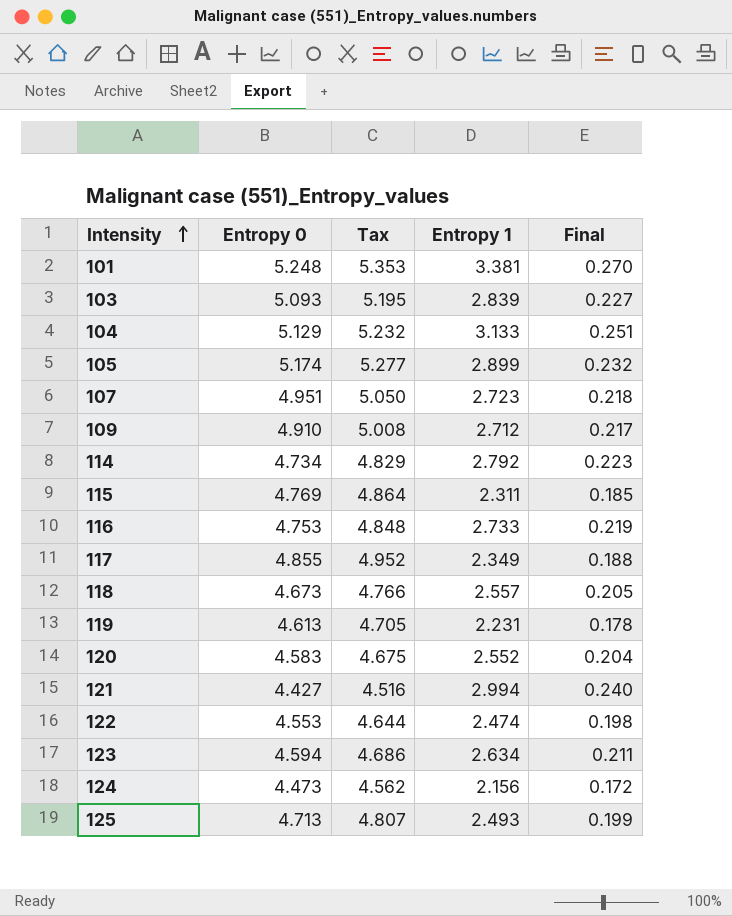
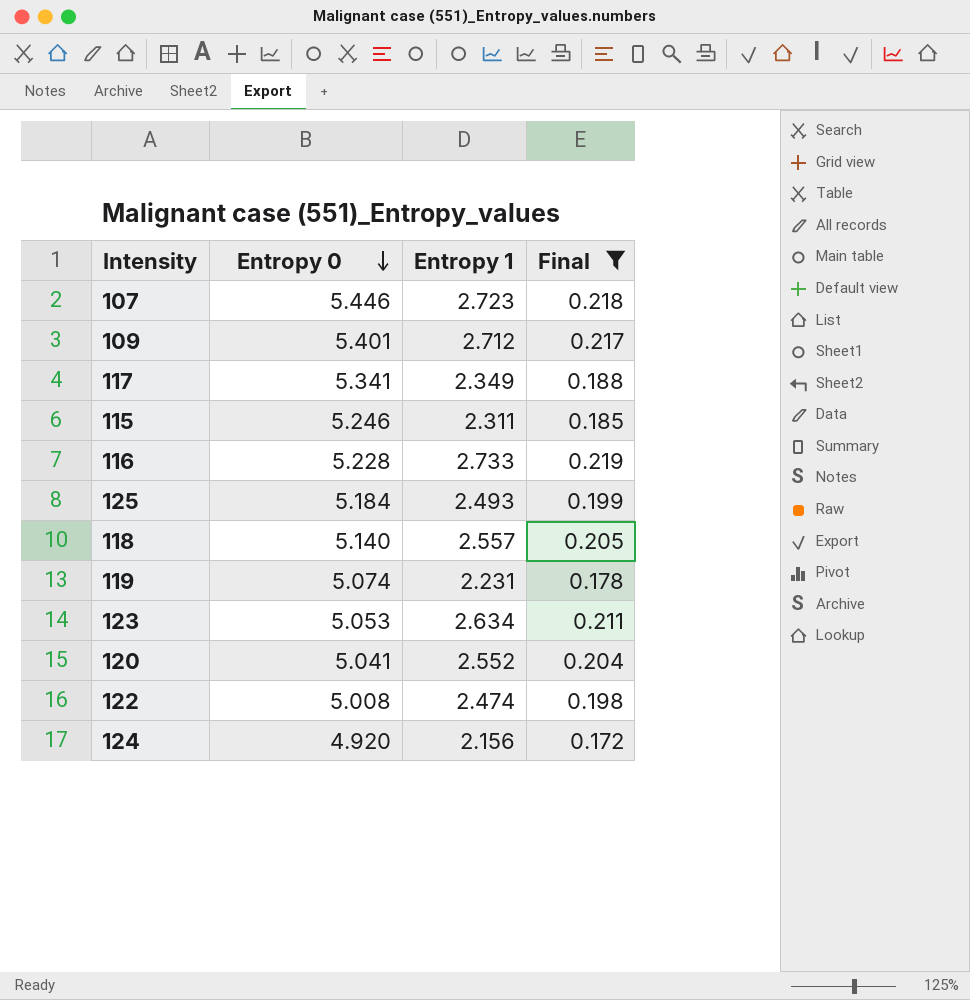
filter: none -> Final <= 0.219
row order: Intensity ascending -> Entropy 0 descending
column Tax | formula: [Entropy 0] * 1.02 -> none
107 | Entropy 0: 4.951 -> 5.446
109 | Entropy 0: 4.910 -> 5.401
117 | Entropy 0: 4.855 -> 5.341
115 | Entropy 0: 4.769 -> 5.246
116 | Entropy 0: 4.753 -> 5.228
125 | Entropy 0: 4.713 -> 5.184
118 | Entropy 0: 4.673 -> 5.140
119 | Entropy 0: 4.613 -> 5.074
123 | Entropy 0: 4.594 -> 5.053
120 | Entropy 0: 4.583 -> 5.041
122 | Entropy 0: 4.553 -> 5.008
124 | Entropy 0: 4.473 -> 4.920

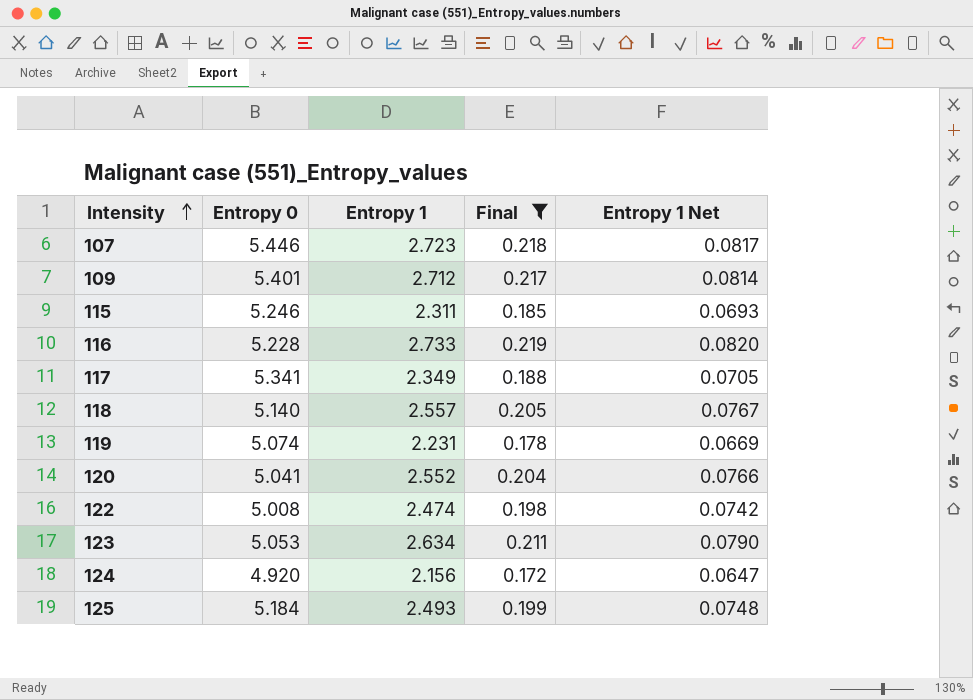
row order: Entropy 0 descending -> Intensity ascending
column Entropy 1 Net | formula: none -> [Entropy 1] * 0.03

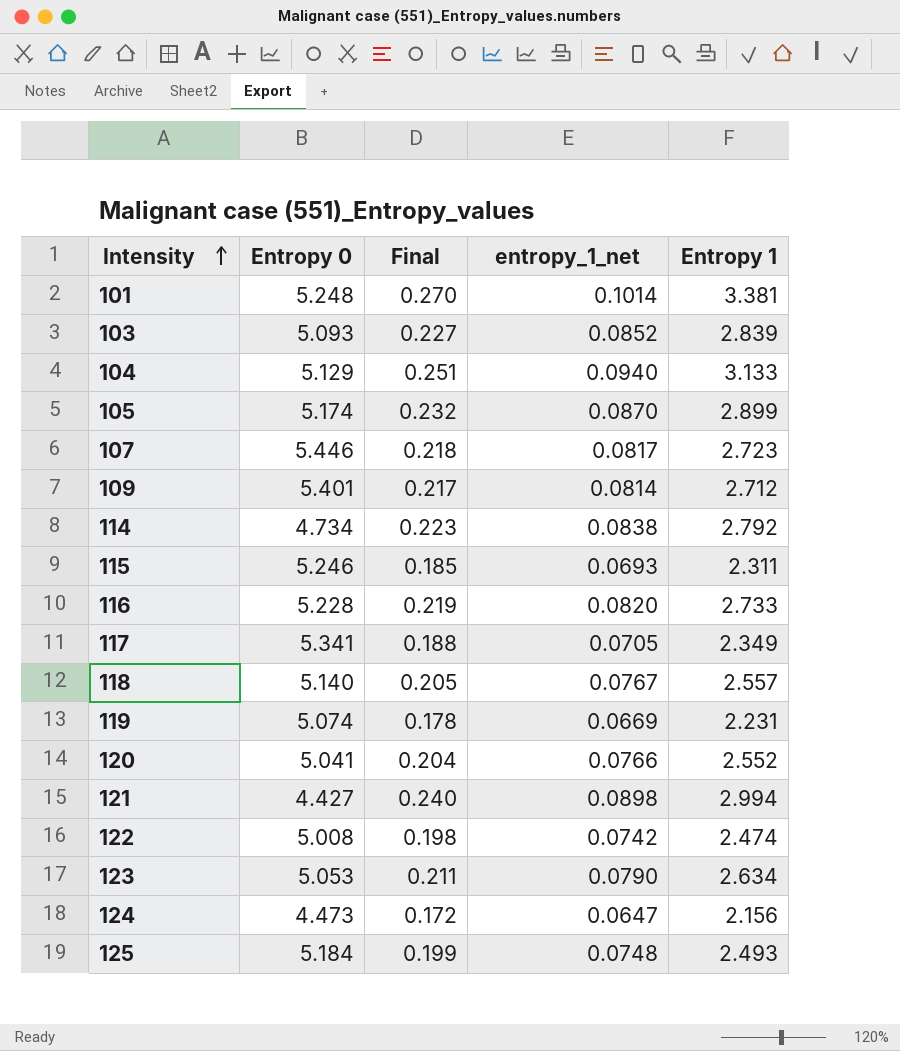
filter: Final <= 0.219 -> none
column name: Entropy 1 Net -> entropy_1_net
column Entropy 1 | position: 3 -> 5
124 | Entropy 0: 4.920 -> 4.473

